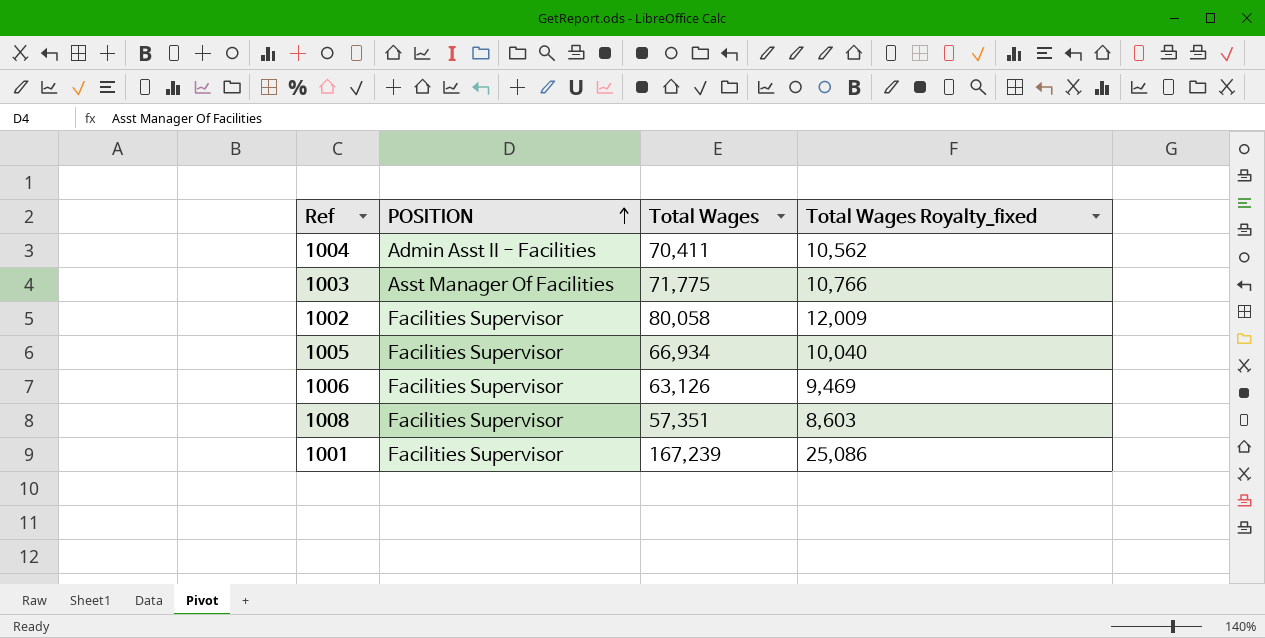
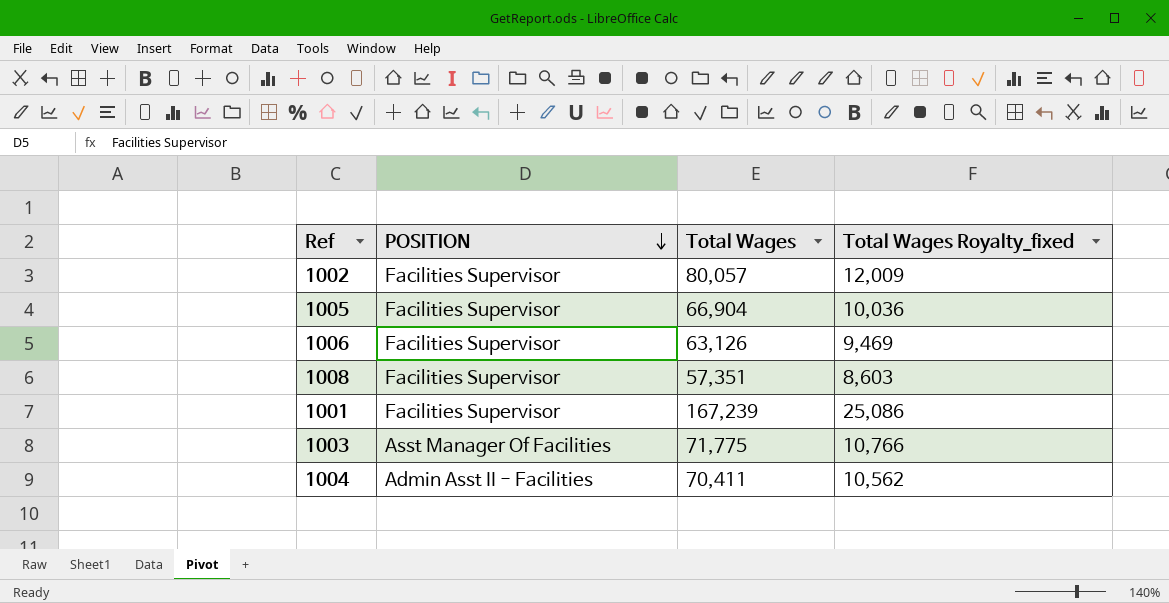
row order: POSITION ascending -> POSITION descending
1002 | Total Wages: 80,058 -> 80,057
1005 | Total Wages: 66,934 -> 66,904
1005 | Total Wages Royalty_fixed: 10,040 -> 10,036

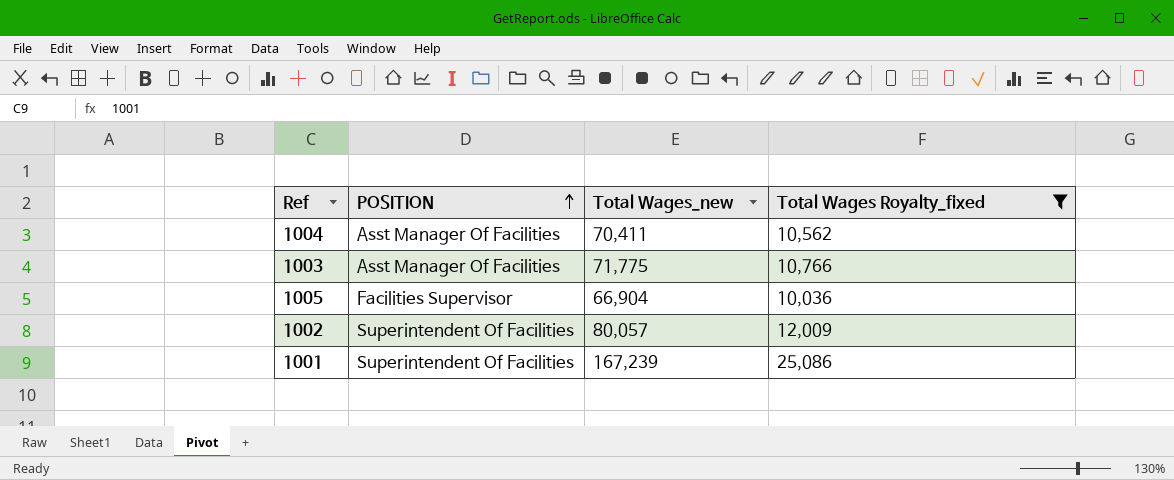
filter: none -> Total Wages Royalty_fixed >= 10,036
row order: POSITION descending -> POSITION ascending
column name: Total Wages -> Total Wages_new
1004 | POSITION: Admin Asst II - Facilities -> Asst Manager Of Facilities
1002 | POSITION: Facilities Supervisor -> Superintendent Of Facilities
1001 | POSITION: Facilities Supervisor -> Superintendent Of Facilities

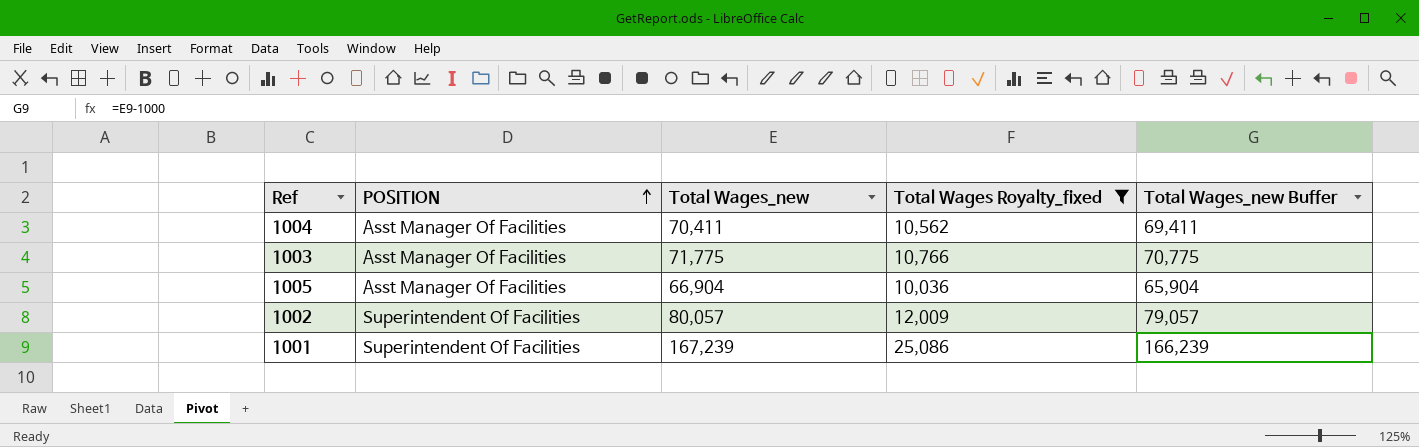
column Total Wages_new Buffer | formula: none -> [Total Wages_new] - 1000
1005 | POSITION: Facilities Supervisor -> Asst Manager Of Facilities

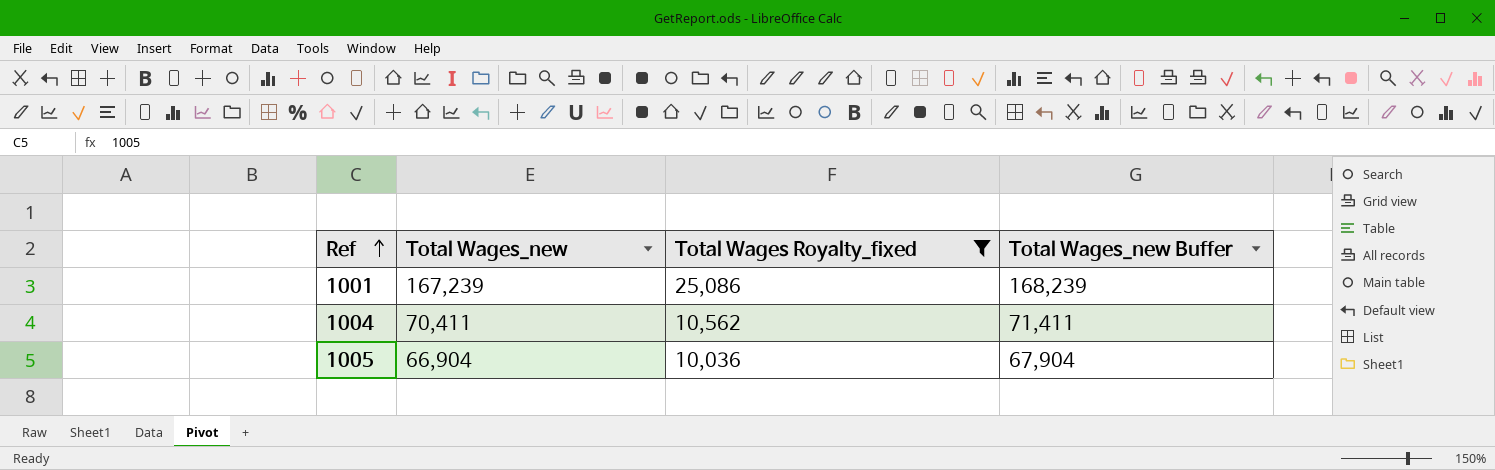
row order: POSITION ascending -> Ref ascending
column POSITION | position: 2 -> none
column Total Wages_new Buffer | formula: [Total Wages_new] - 1000 -> [Total Wages_new] + 1000
row 1003: Asst Manager Of Facilities | 71,775 | 10,766 | 70,775 -> none
row 1002: Superintendent Of Facilities | 80,057 | 12,009 | 79,057 -> none

